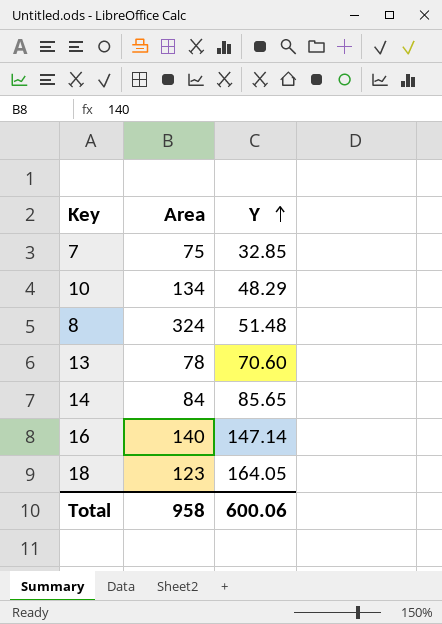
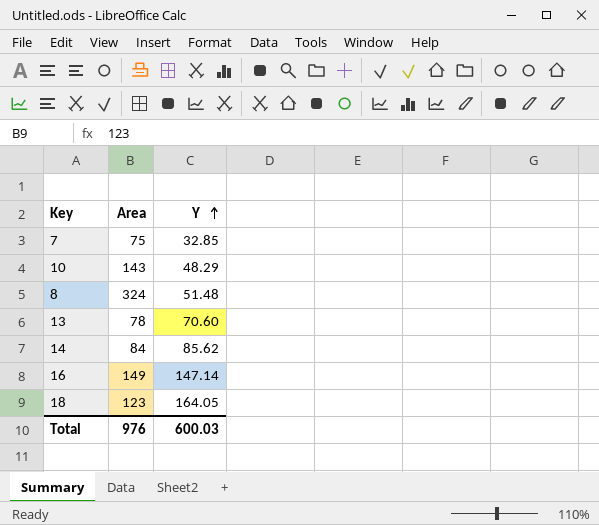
10 | Area: 134 -> 143
14 | Y: 85.65 -> 85.62
16 | Area: 140 -> 149
Total | Area: 958 -> 976
Total | Y: 600.06 -> 600.03

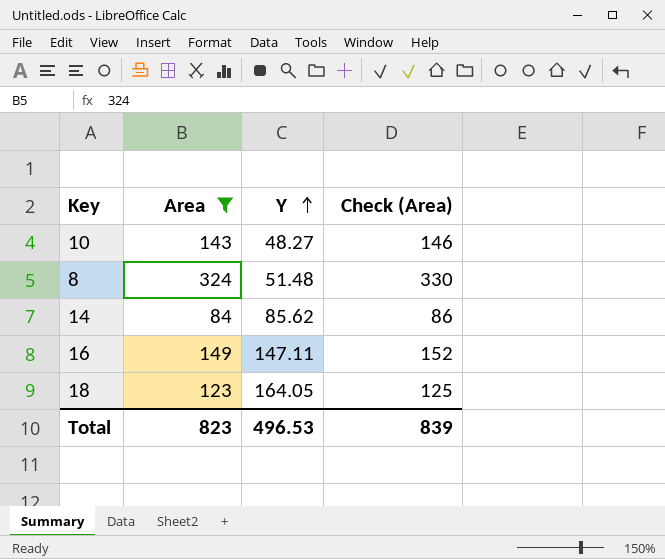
filter: none -> Area >= 84
column Check (Area) | formula: none -> [Area] * 1.02
10 | Y: 48.29 -> 48.27
16 | Y: 147.14 -> 147.11
Total | Area: 976 -> 823
Total | Y: 600.03 -> 496.53

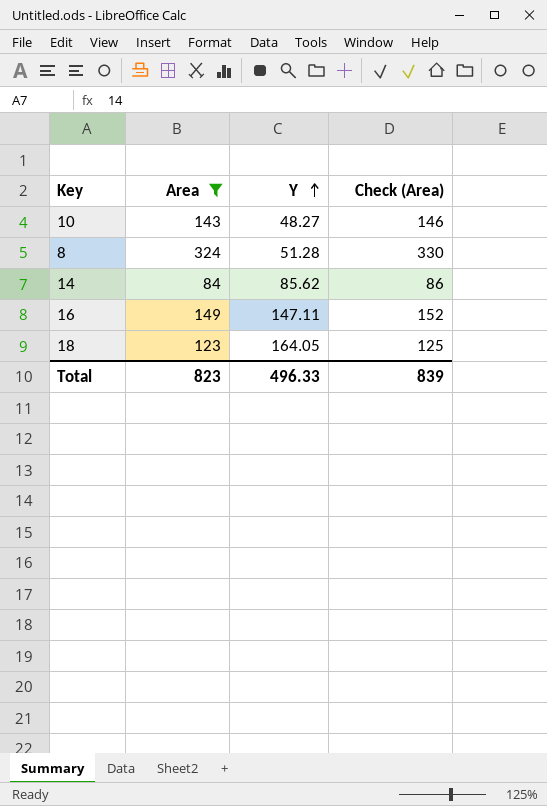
8 | Y: 51.48 -> 51.28
Total | Y: 496.53 -> 496.33

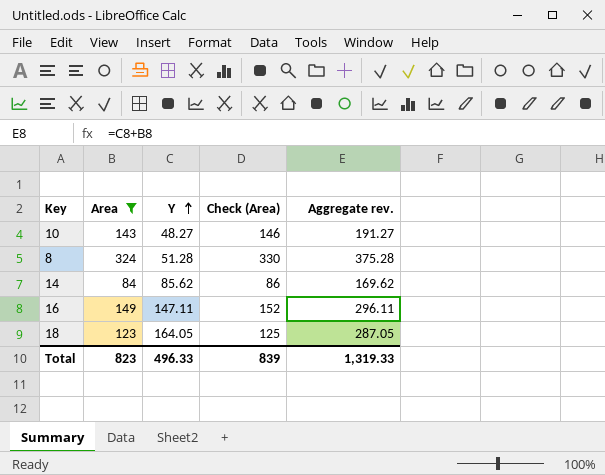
column Aggregate rev. | formula: none -> [Area] + [Y]

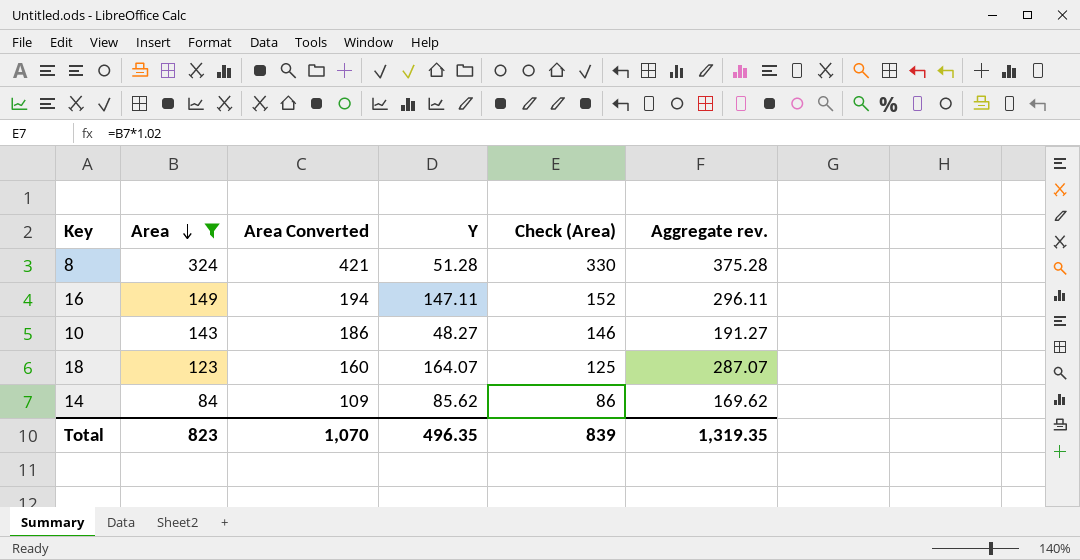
row order: Y ascending -> Area descending
column Area Converted | formula: none -> [Area] * 1.3
18 | Y: 164.05 -> 164.07
18 | Aggregate rev.: 287.05 -> 287.07
Total | Y: 496.33 -> 496.35
Total | Aggregate rev.: 1,319.33 -> 1,319.35

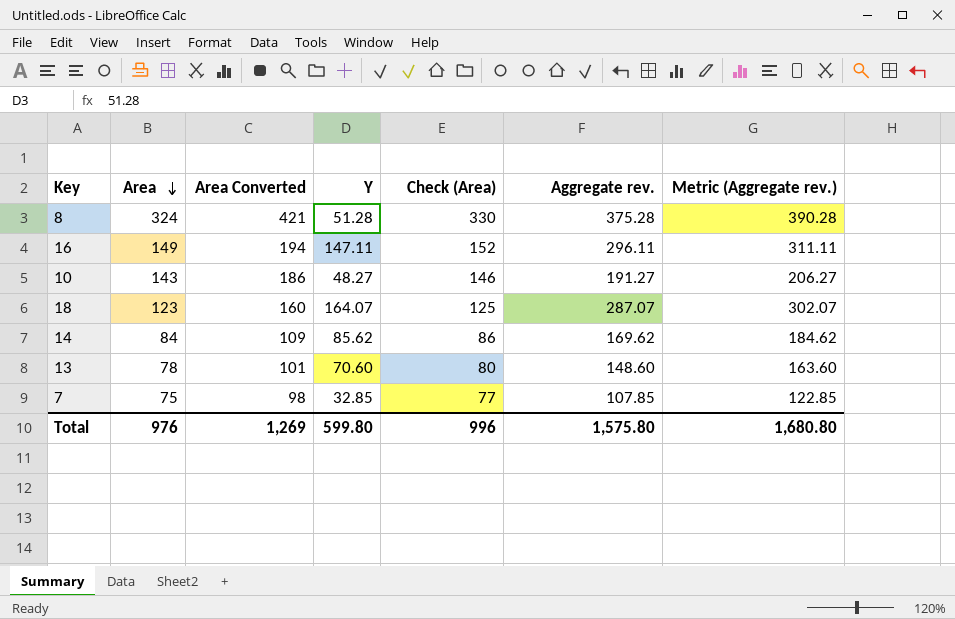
filter: Area >= 84 -> none
column Metric (Aggregate rev.) | formula: none -> [Aggregate rev.] + 15
Total | Area: 823 -> 976
Total | Area Converted: 1,070 -> 1,269
Total | Y: 496.35 -> 599.80
Total | Check (Area): 839 -> 996
Total | Aggregate rev.: 1,319.35 -> 1,575.80

